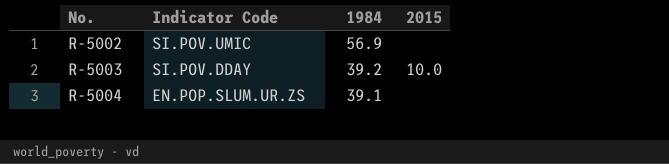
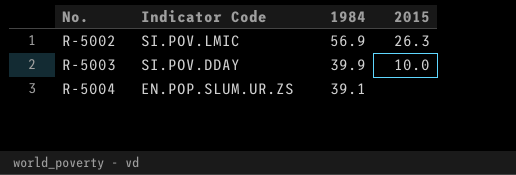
R-5002 | Indicator Code: SI.POV.UMIC -> SI.POV.LMIC
R-5002 | 2015: none -> 26.3
R-5003 | 1984: 39.2 -> 39.9

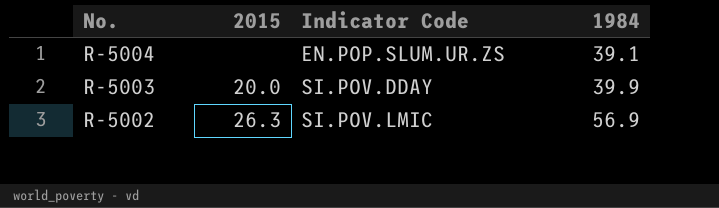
row order: No. ascending -> No. descending
column 2015 | position: 4 -> 2
R-5003 | 2015: 10.0 -> 20.0

